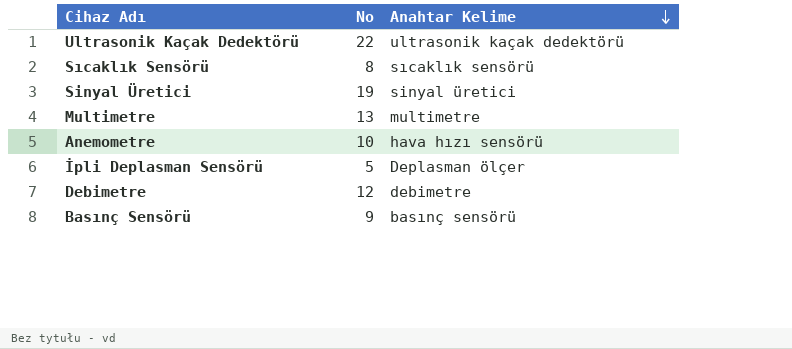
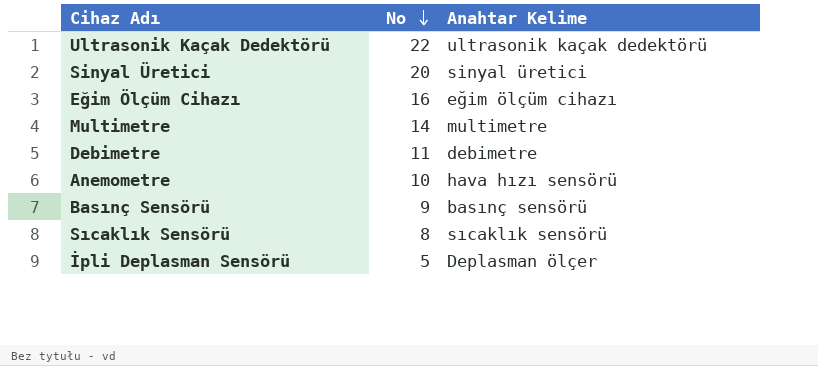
row order: Anahtar Kelime descending -> No descending
Sinyal Üretici | No: 19 -> 20
row Eğim Ölçüm Cihazı: none -> 16 | eğim ölçüm cihazı
Multimetre | No: 13 -> 14
Debimetre | No: 12 -> 11

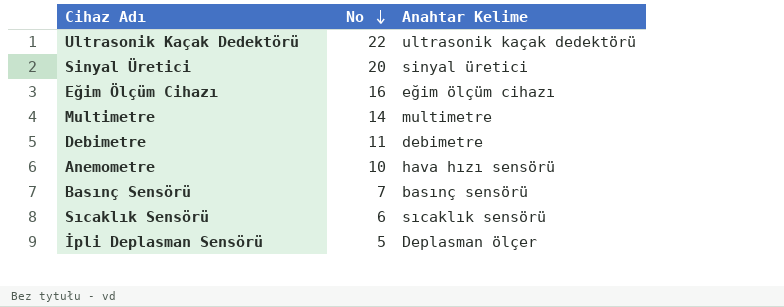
Basınç Sensörü | No: 9 -> 7
Sıcaklık Sensörü | No: 8 -> 6

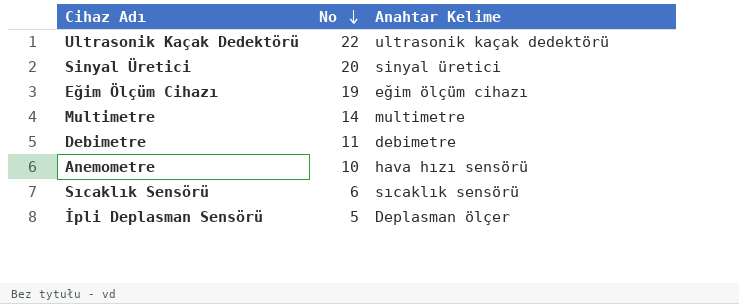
row Basınç Sensörü: 7 | basınç sensörü -> none
Eğim Ölçüm Cihazı | No: 16 -> 19

